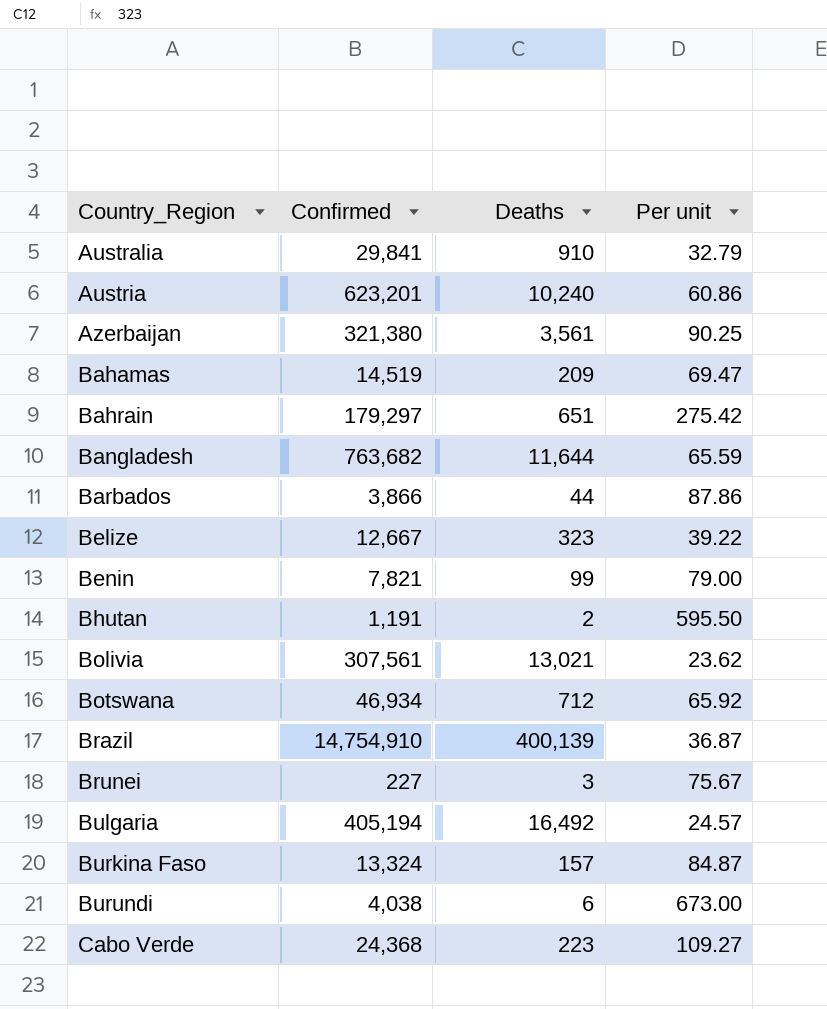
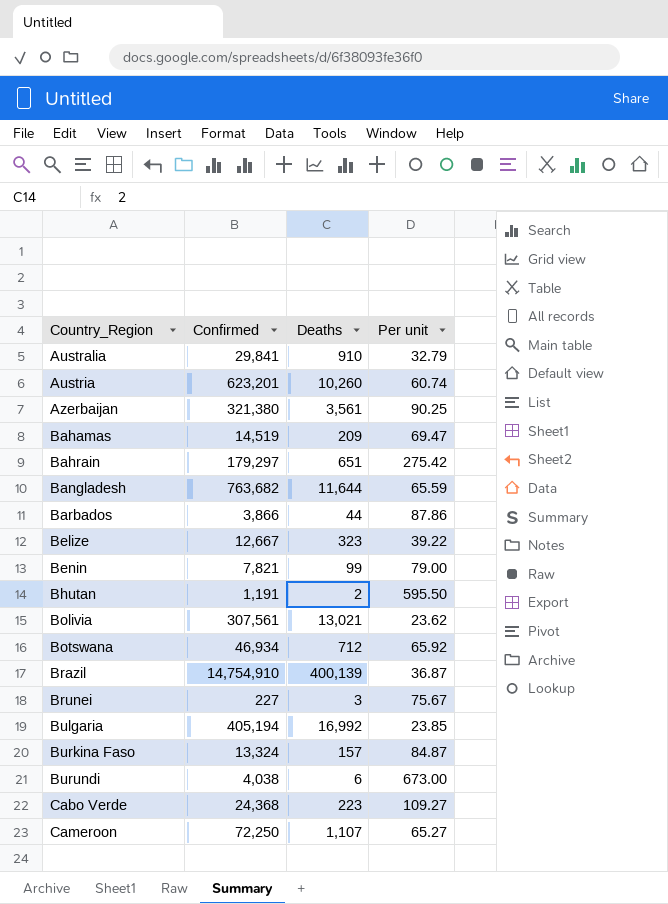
Austria | Deaths: 10,240 -> 10,260
Austria | Per unit: 60.86 -> 60.74
Bulgaria | Deaths: 16,492 -> 16,992
Bulgaria | Per unit: 24.57 -> 23.85
row Cameroon: none -> 72,250 | 1,107 | 65.27

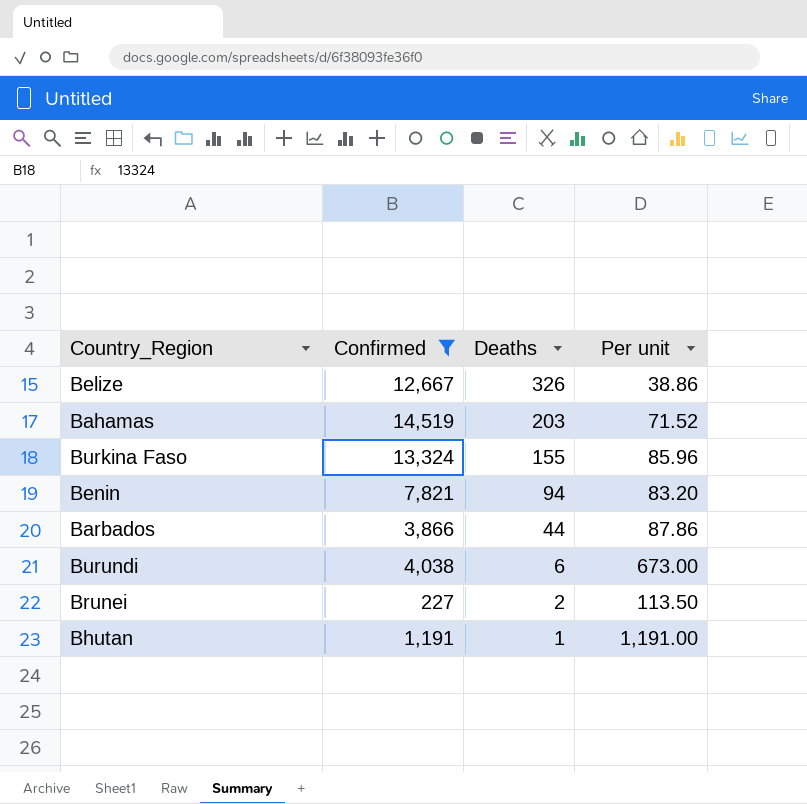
filter: none -> Confirmed <= 14,519
row order: Country_Region ascending -> Deaths descending
Belize | Deaths: 323 -> 326
Belize | Per unit: 39.22 -> 38.86
Bahamas | Deaths: 209 -> 203
Bahamas | Per unit: 69.47 -> 71.52
Burkina Faso | Deaths: 157 -> 155
Burkina Faso | Per unit: 84.87 -> 85.96
Benin | Deaths: 99 -> 94
Benin | Per unit: 79.00 -> 83.20
Brunei | Deaths: 3 -> 2
Brunei | Per unit: 75.67 -> 113.50
Bhutan | Deaths: 2 -> 1
Bhutan | Per unit: 595.50 -> 1,191.00

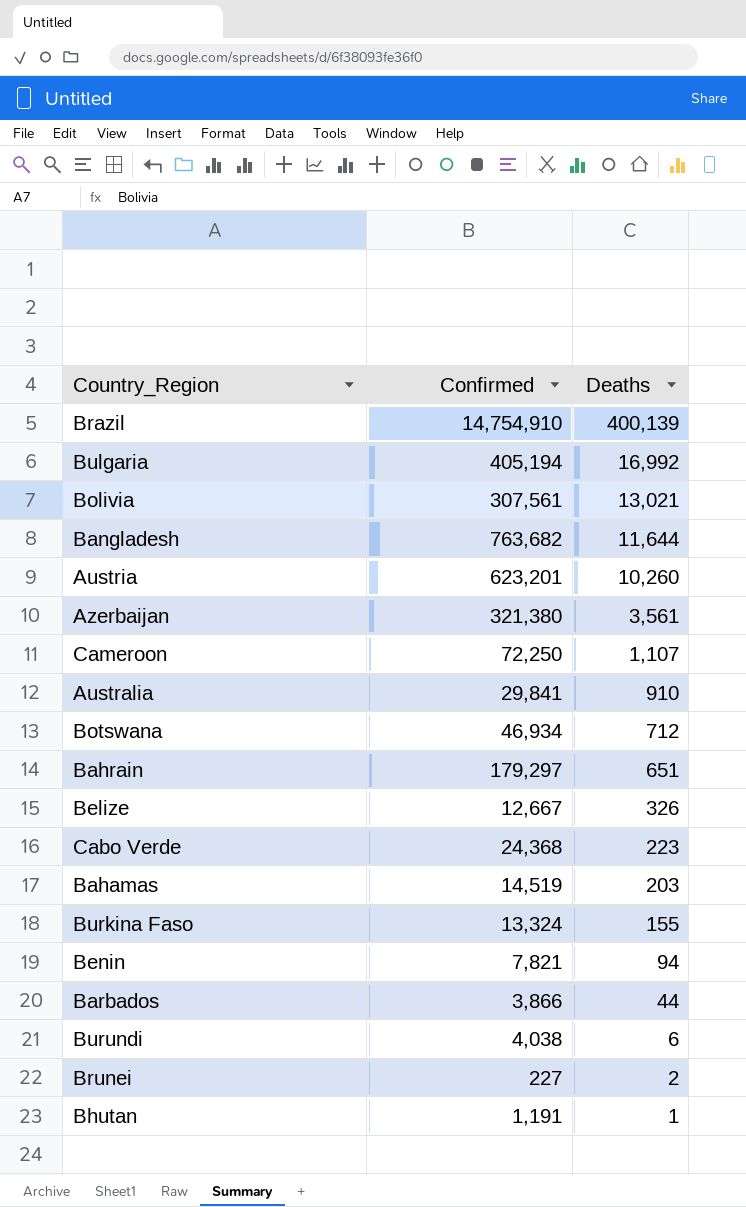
filter: Confirmed <= 14,519 -> none
column Per unit | formula: [Confirmed] / [Deaths] -> none

